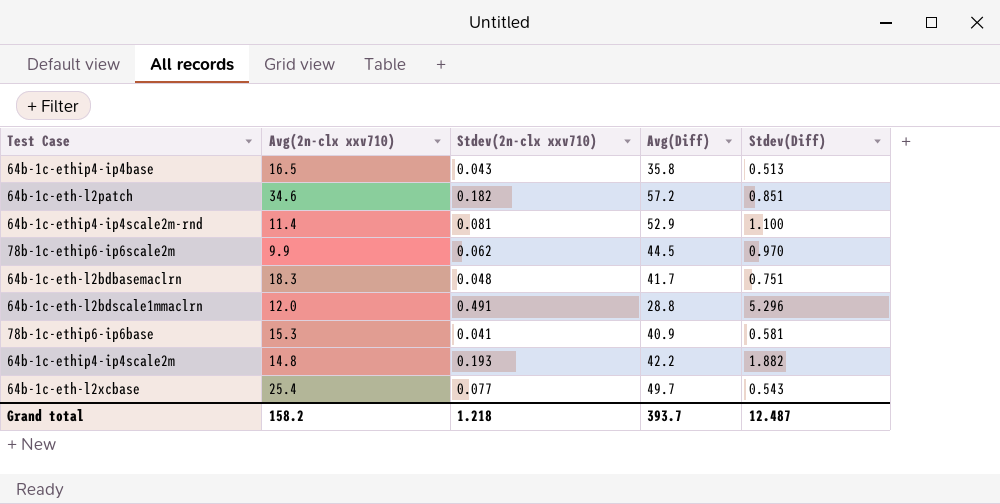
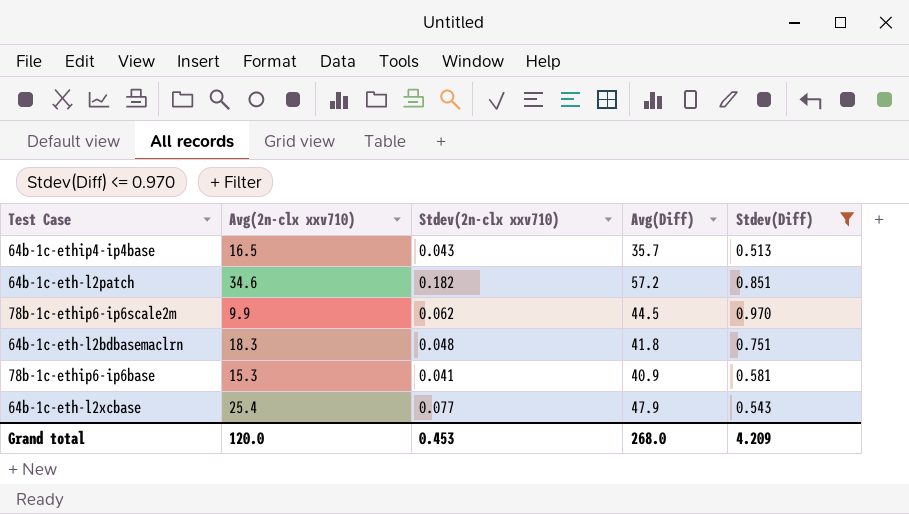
filter: none -> Stdev(Diff) <= 0.970
64b-1c-ethip4-ip4base | Avg(Diff): 35.8 -> 35.7
64b-1c-eth-l2bdbasemaclrn | Avg(Diff): 41.7 -> 41.8
64b-1c-eth-l2xcbase | Avg(Diff): 49.7 -> 47.9
Grand total | Avg(2n-clx xxv710): 158.2 -> 120.0
Grand total | Stdev(2n-clx xxv710): 1.218 -> 0.453
Grand total | Avg(Diff): 393.7 -> 268.0
Grand total | Stdev(Diff): 12.487 -> 4.209

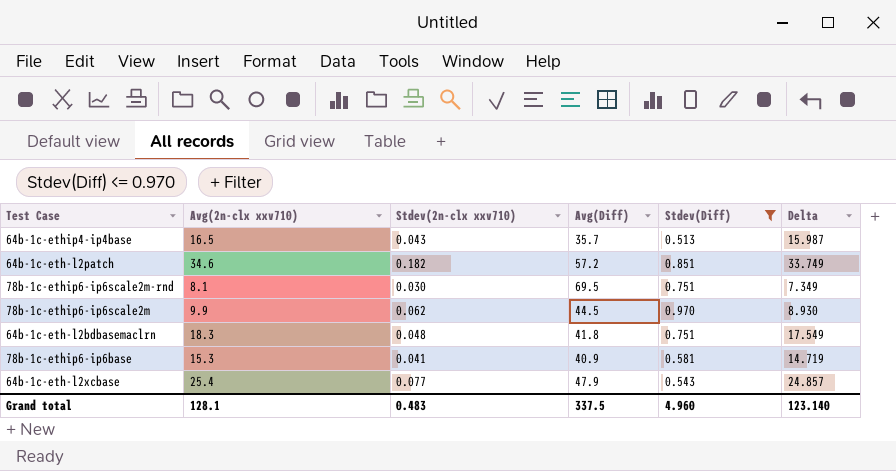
column Delta | formula: none -> [Avg(2n-clx xxv710)] - [Stdev(Diff)]
row 78b-1c-ethip6-ip6scale2m-rnd: none -> 8.1 | 0.030 | 69.5 | 0.751 | 7.349
Grand total | Avg(2n-clx xxv710): 120.0 -> 128.1
Grand total | Stdev(2n-clx xxv710): 0.453 -> 0.483
Grand total | Avg(Diff): 268.0 -> 337.5
Grand total | Stdev(Diff): 4.209 -> 4.960

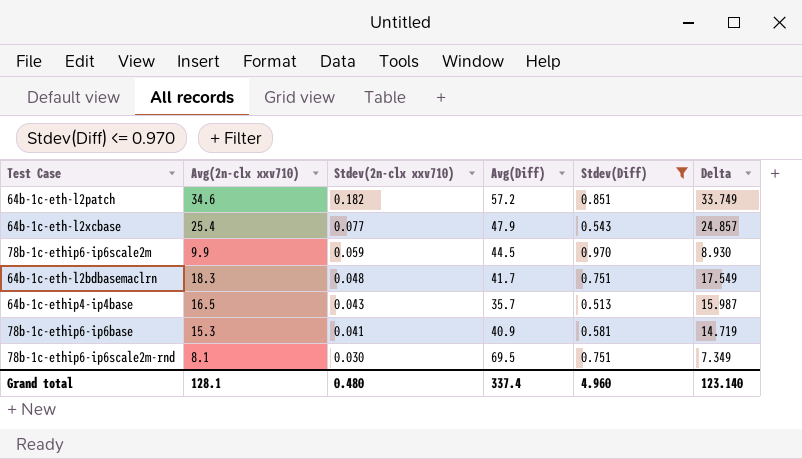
row order: none -> Stdev(2n-clx xxv710) descending
78b-1c-ethip6-ip6scale2m | Stdev(2n-clx xxv710): 0.062 -> 0.059
64b-1c-eth-l2bdbasemaclrn | Avg(Diff): 41.8 -> 41.7
Grand total | Stdev(2n-clx xxv710): 0.483 -> 0.480
Grand total | Avg(Diff): 337.5 -> 337.4

